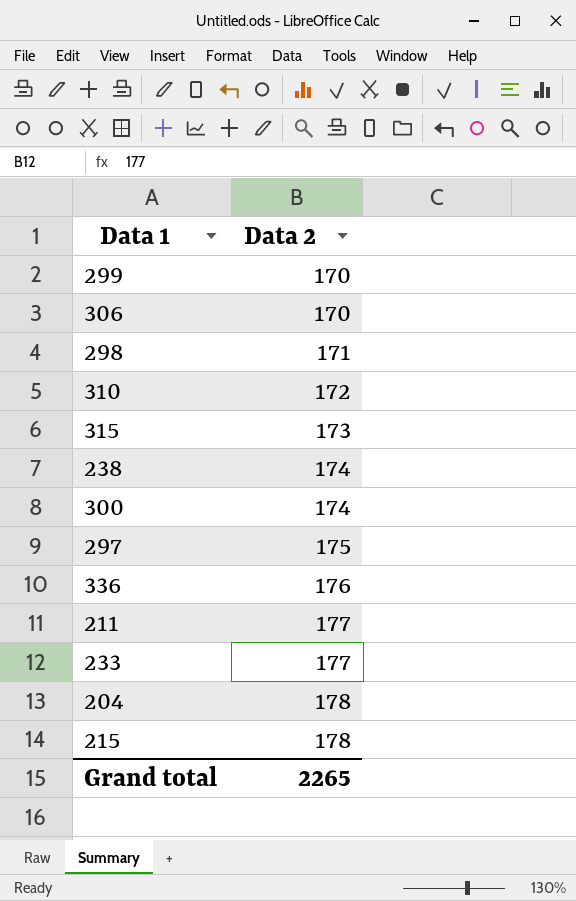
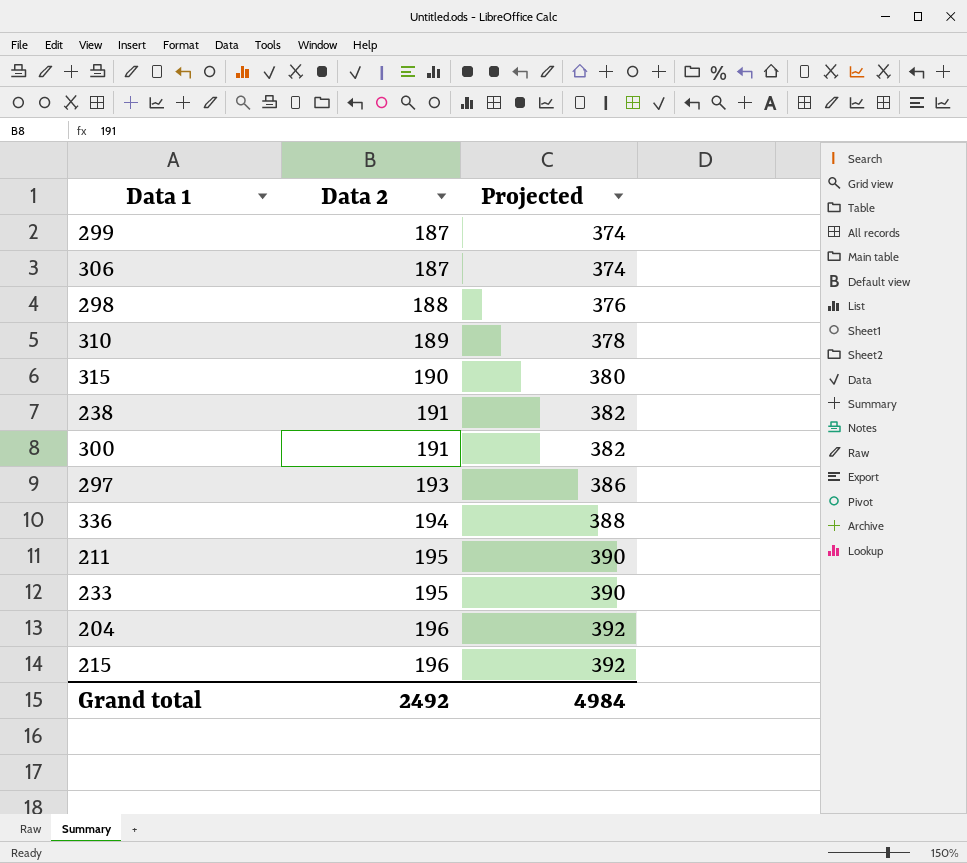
column Projected | formula: none -> [Data 2] * 2
299 | Data 2: 170 -> 187
306 | Data 2: 170 -> 187
298 | Data 2: 171 -> 188
310 | Data 2: 172 -> 189
315 | Data 2: 173 -> 190
238 | Data 2: 174 -> 191
300 | Data 2: 174 -> 191
297 | Data 2: 175 -> 193
336 | Data 2: 176 -> 194
211 | Data 2: 177 -> 195
233 | Data 2: 177 -> 195
204 | Data 2: 178 -> 196
215 | Data 2: 178 -> 196
Grand total | Data 2: 2265 -> 2492

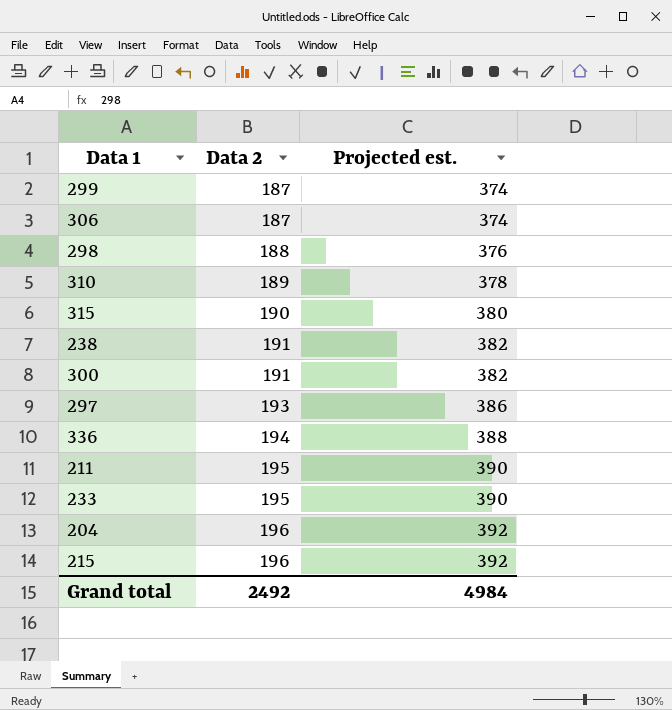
column name: Projected -> Projected est.

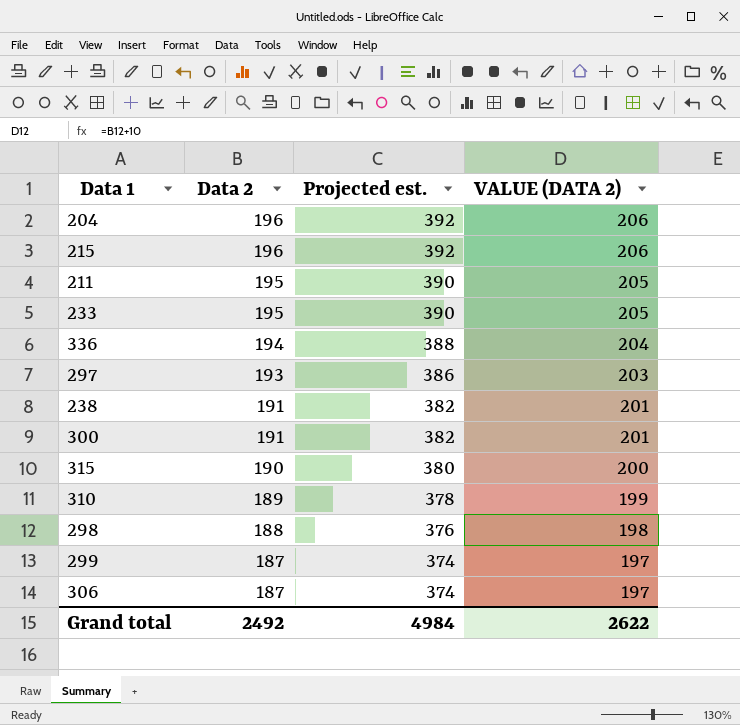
row order: Data 2 ascending -> Data 2 descending
column VALUE (DATA 2) | formula: none -> [Data 2] + 10

